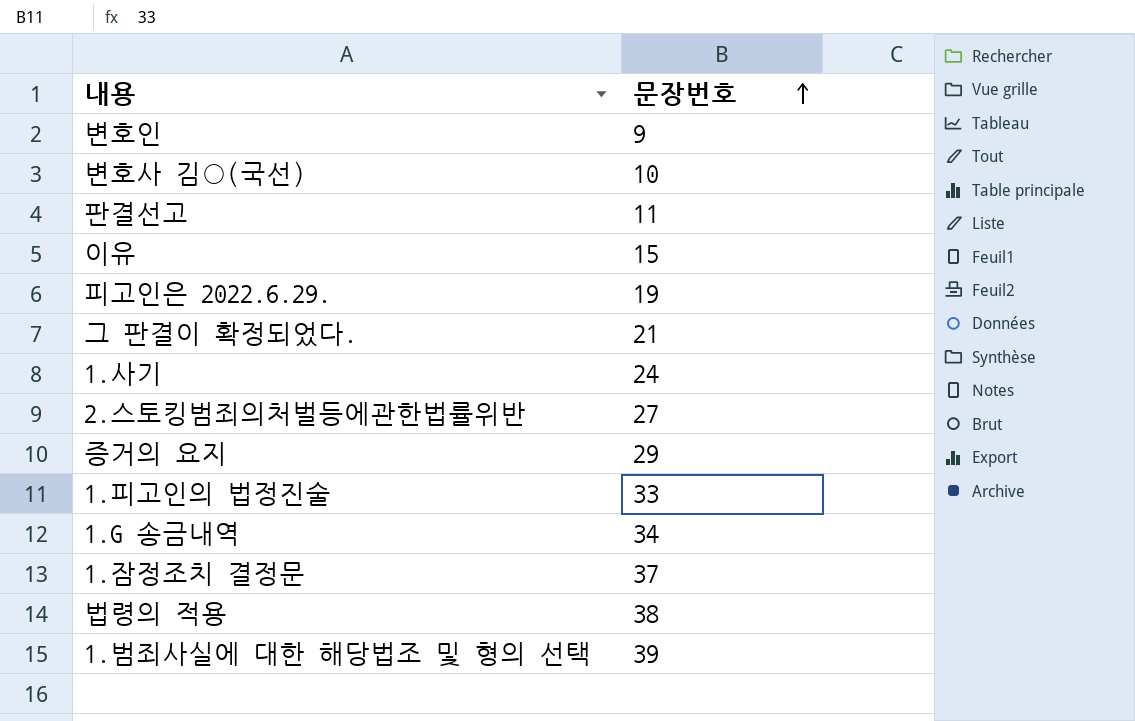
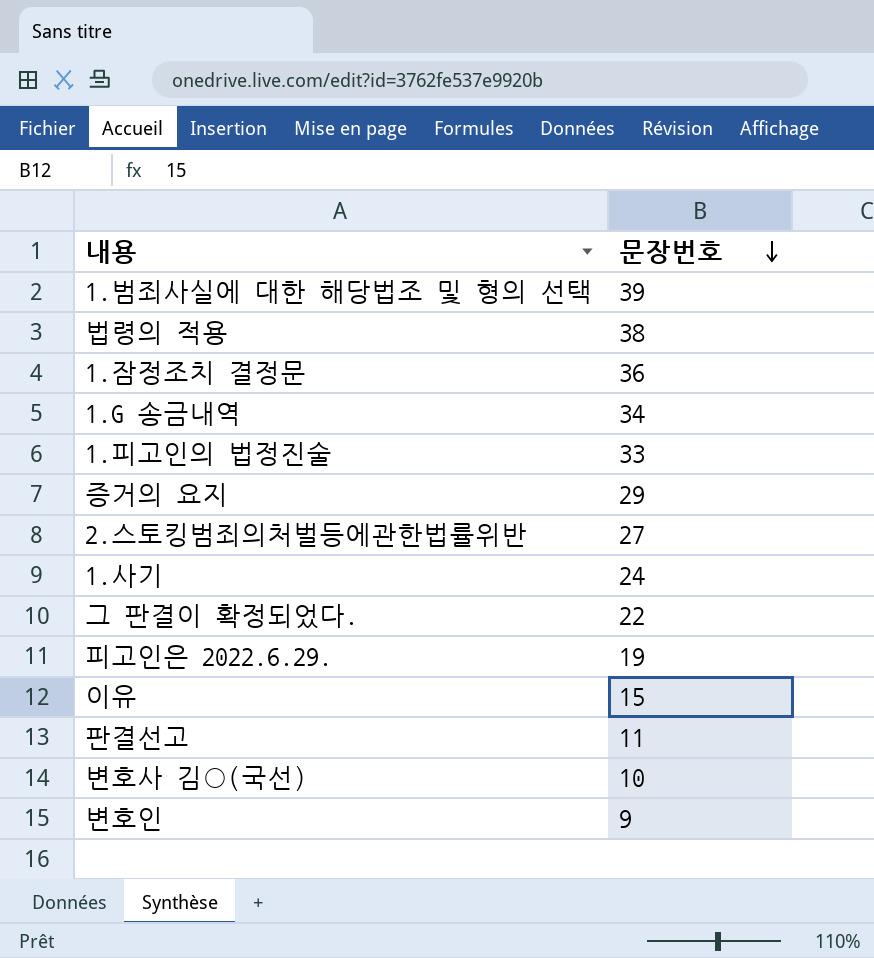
row order: 문장번호 ascending -> 문장번호 descending
1.잠정조치 결정문 | 문장번호: 37 -> 36
그 판결이 확정되었다. | 문장번호: 21 -> 22

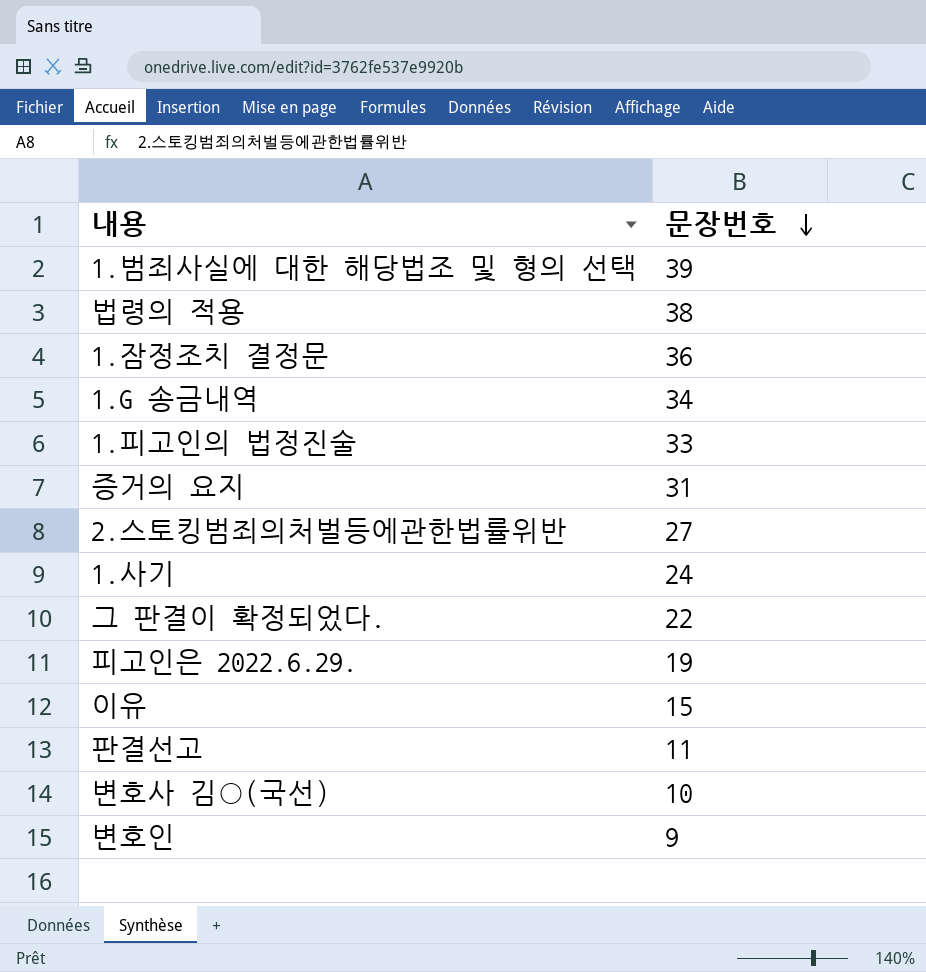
증거의 요지 | 문장번호: 29 -> 31

